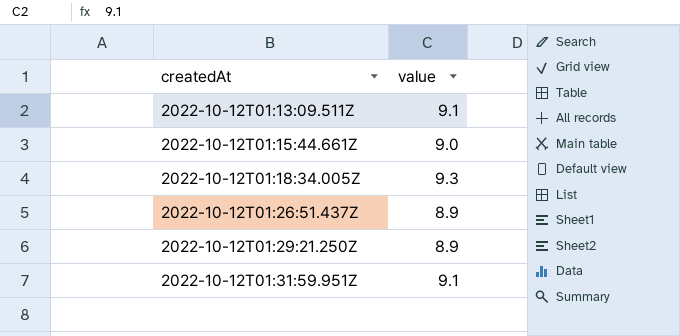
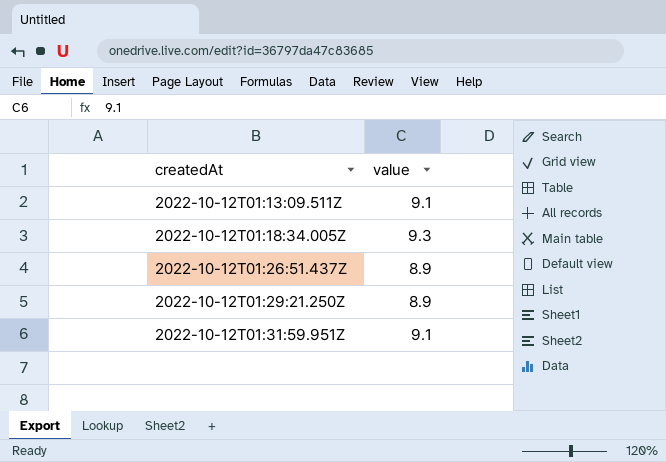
row 2022-10-12T01:15:44.661Z: 9.0 -> none

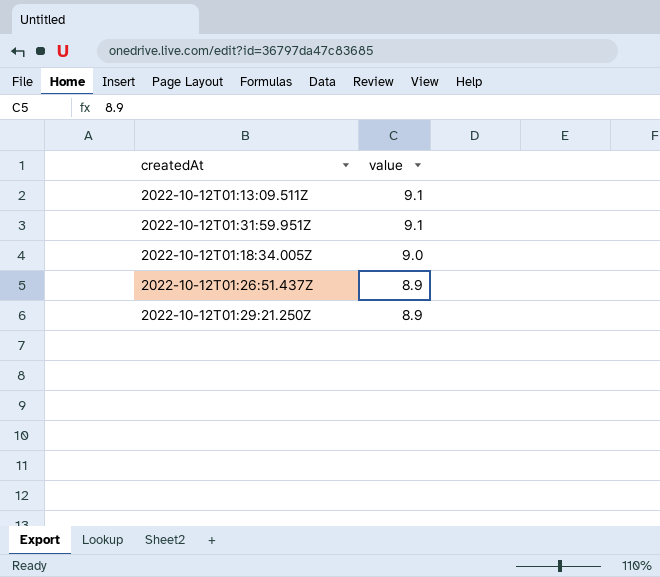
row order: createdAt ascending -> value descending
2022-10-12T01:18:34.005Z | value: 9.3 -> 9.0

